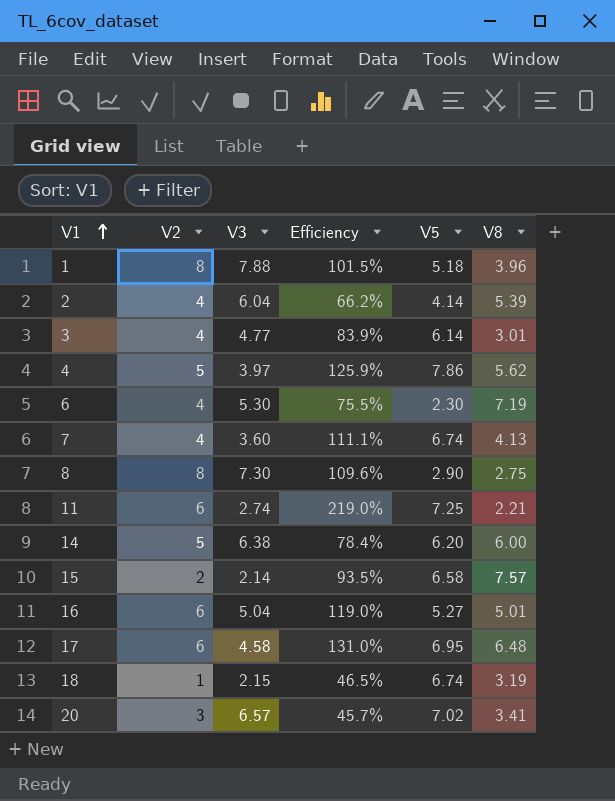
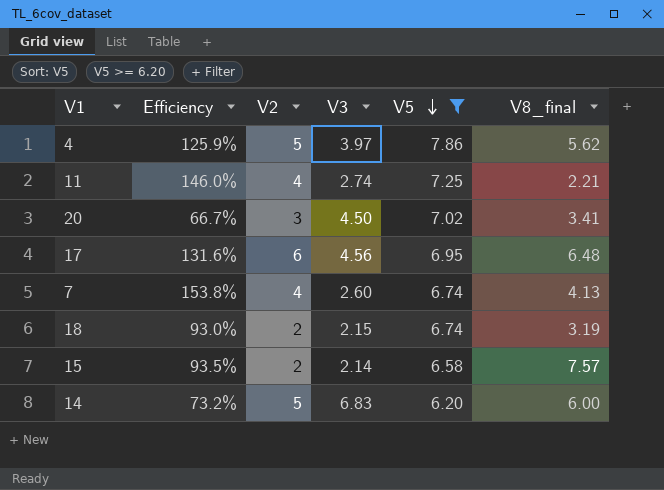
filter: none -> V5 >= 6.20
row order: V1 ascending -> V5 descending
column Efficiency | position: 4 -> 2
column name: V8 -> V8_final
11 | Efficiency: 219.0% -> 146.0%
11 | V2: 6 -> 4
20 | Efficiency: 45.7% -> 66.7%
20 | V3: 6.57 -> 4.50
17 | Efficiency: 131.0% -> 131.6%
17 | V3: 4.58 -> 4.56
7 | Efficiency: 111.1% -> 153.8%
7 | V3: 3.60 -> 2.60
18 | Efficiency: 46.5% -> 93.0%
18 | V2: 1 -> 2
14 | Efficiency: 78.4% -> 73.2%
14 | V3: 6.38 -> 6.83

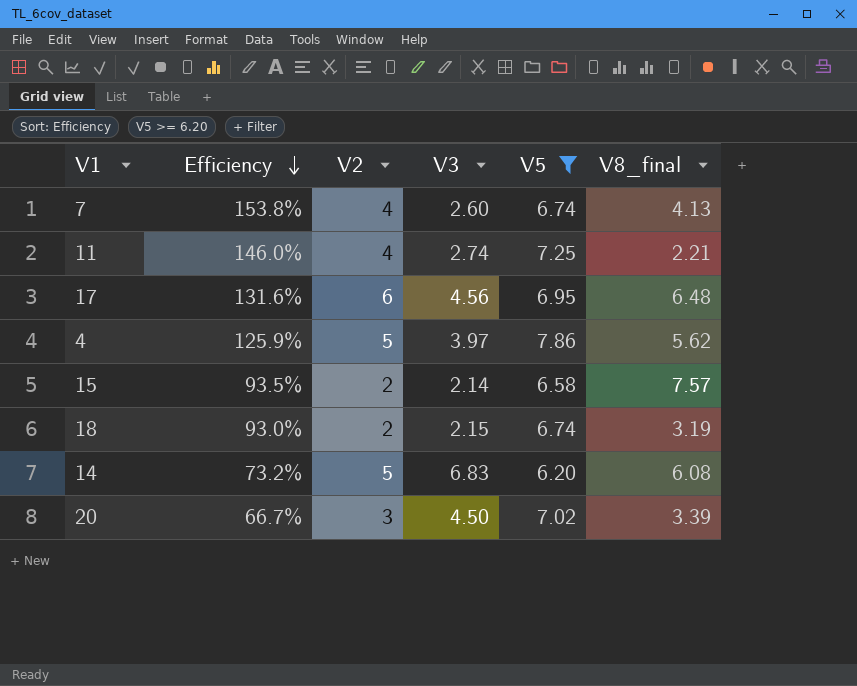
row order: V5 descending -> Efficiency descending
14 | V8_final: 6.00 -> 6.08
20 | V8_final: 3.41 -> 3.39

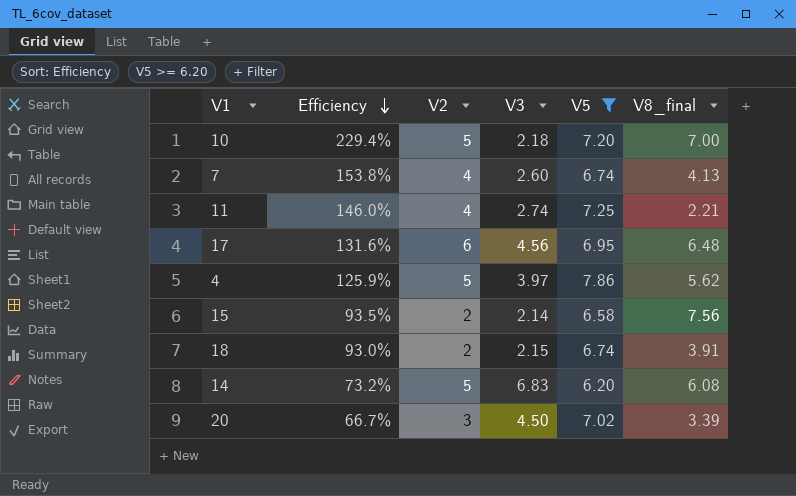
row 10: none -> 229.4% | 5 | 2.18 | 7.20 | 7.00
15 | V8_final: 7.57 -> 7.56
18 | V8_final: 3.19 -> 3.91

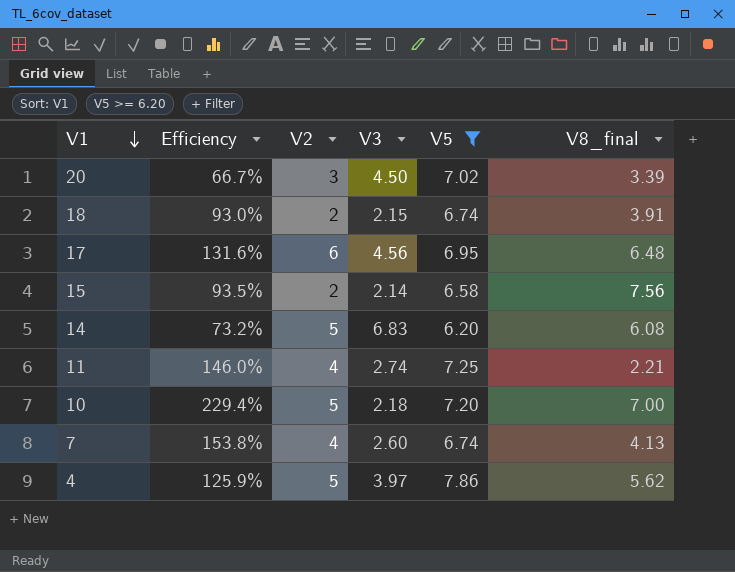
row order: Efficiency descending -> V1 descending

